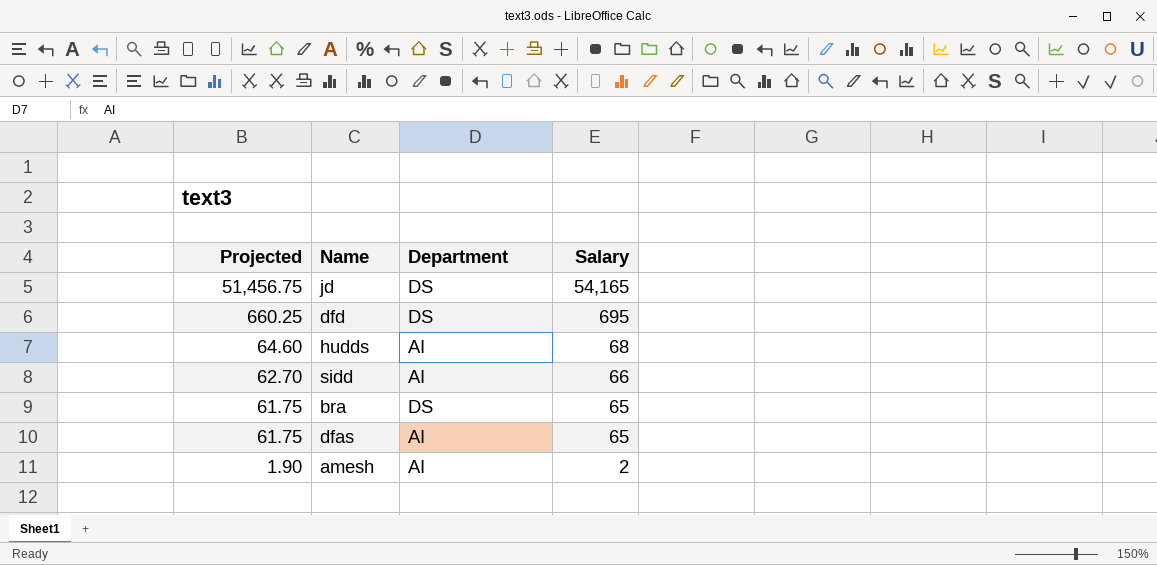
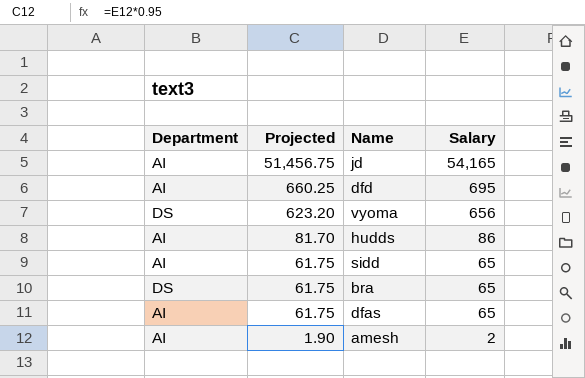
column Department | position: 3 -> 1
jd | Department: DS -> AI
dfd | Department: DS -> AI
row vyoma: none -> DS | 623.20 | 656
hudds | Projected: 64.60 -> 81.70
hudds | Salary: 68 -> 86
sidd | Projected: 62.70 -> 61.75
sidd | Salary: 66 -> 65

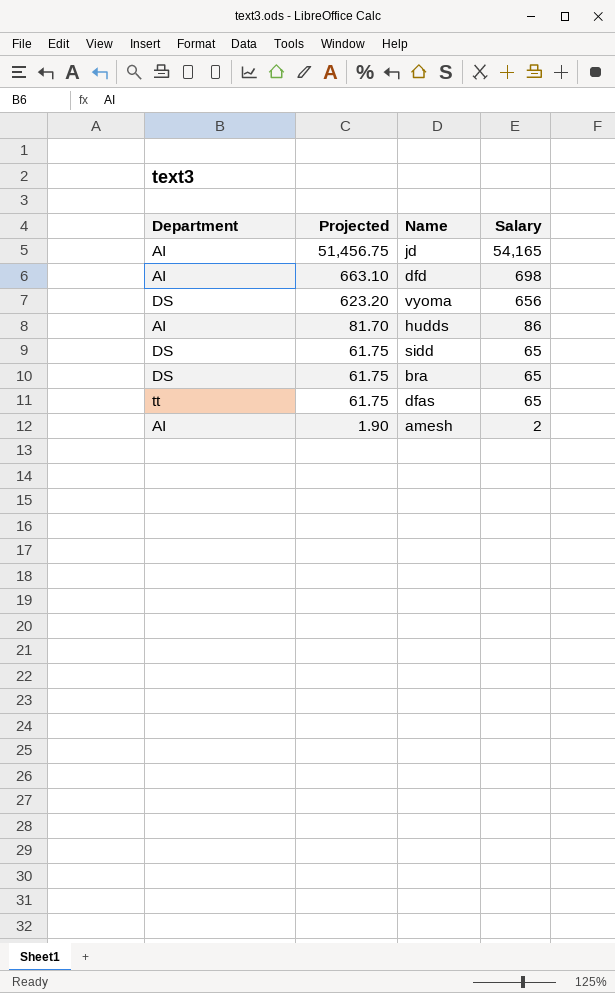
dfd | Projected: 660.25 -> 663.10
dfd | Salary: 695 -> 698
sidd | Department: AI -> DS
dfas | Department: AI -> tt

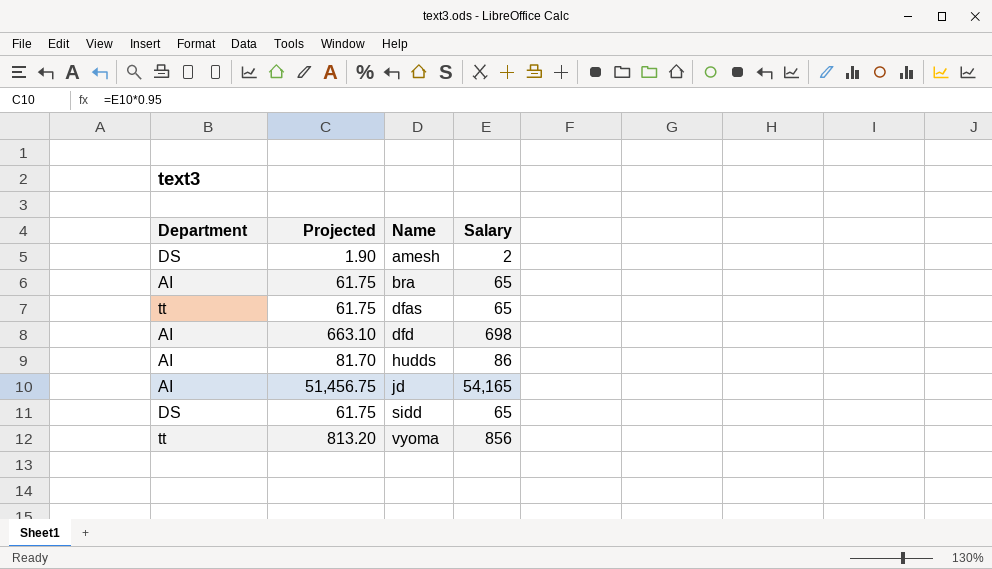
row order: Projected descending -> Name ascending
amesh | Department: AI -> DS
bra | Department: DS -> AI
vyoma | Department: DS -> tt
vyoma | Projected: 623.20 -> 813.20
vyoma | Salary: 656 -> 856

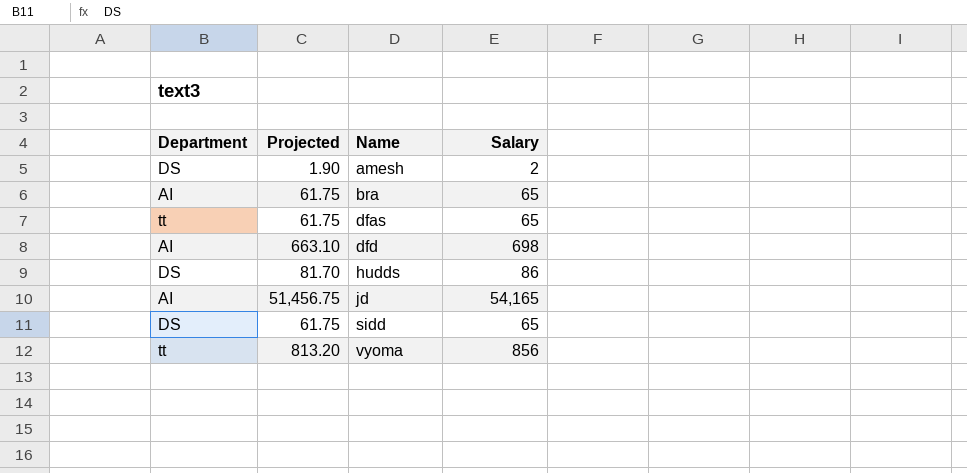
hudds | Department: AI -> DS

